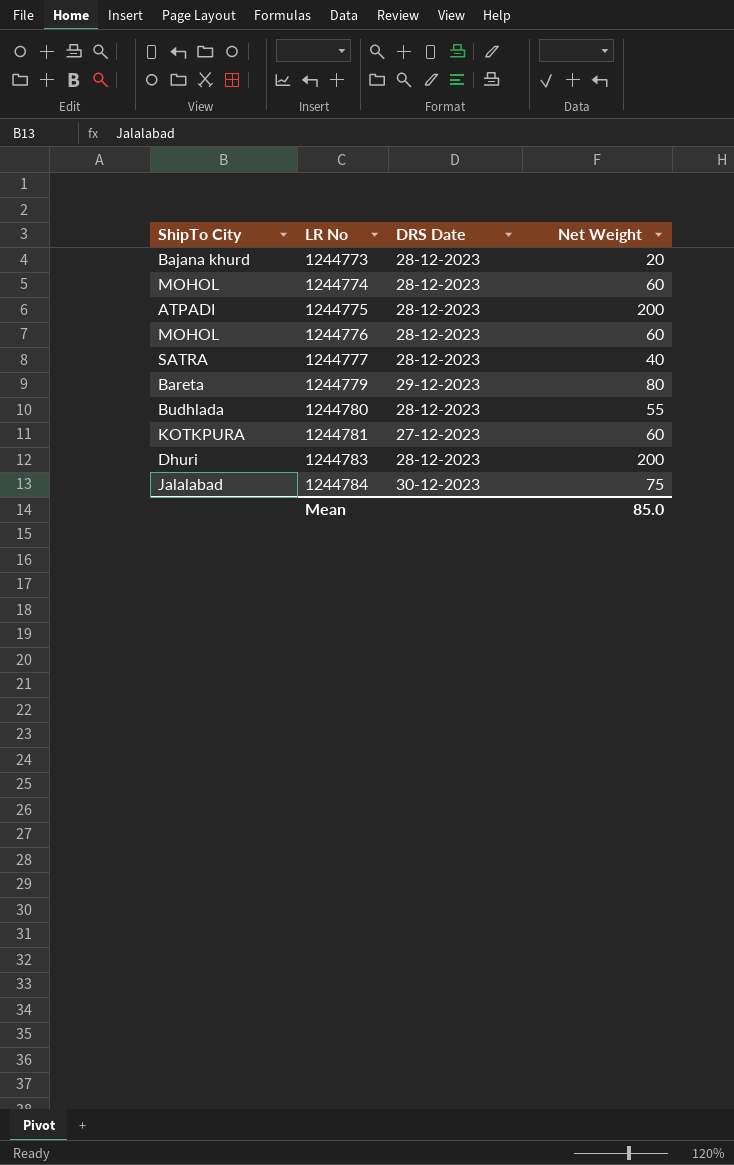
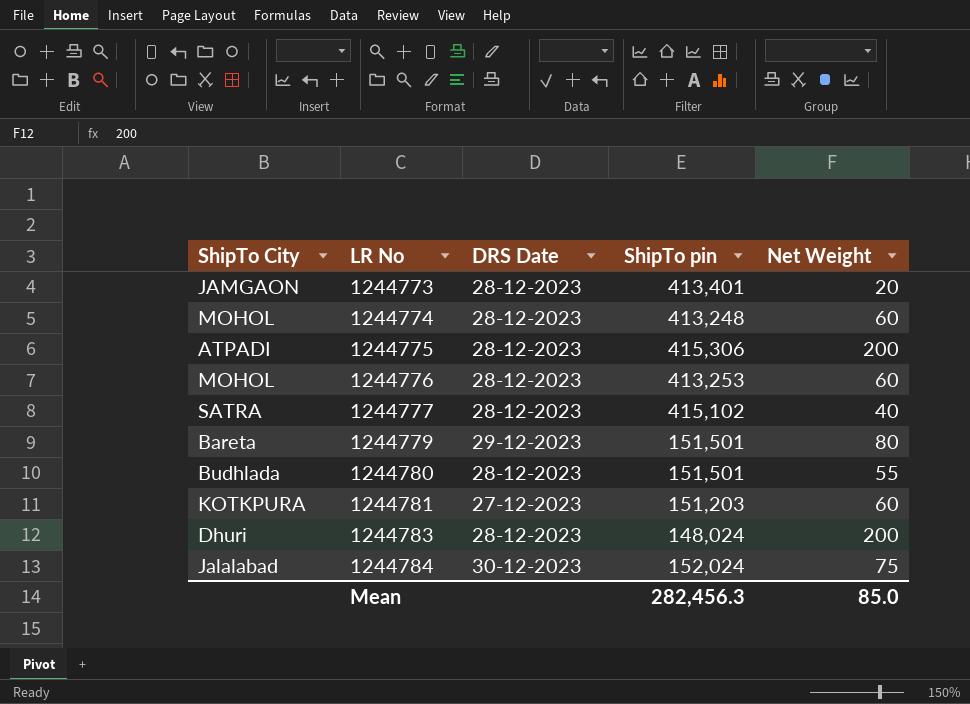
column ShipTo pin | position: none -> 4
1244773 | ShipTo City: Bajana khurd -> JAMGAON

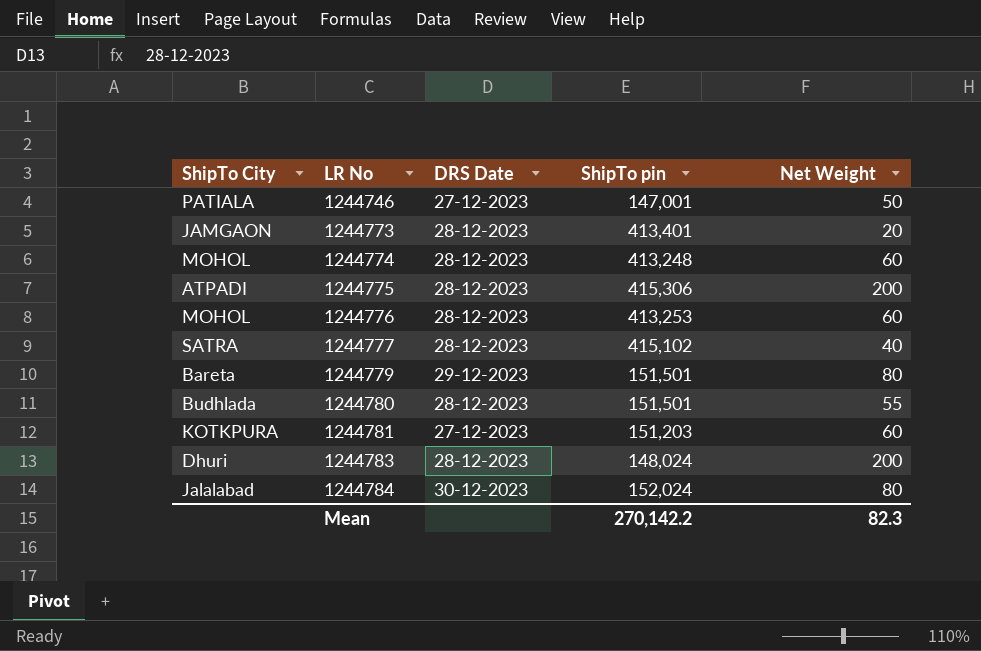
row 1244746: none -> PATIALA | 27-12-2023 | 147,001 | 50
1244784 | Net Weight: 75 -> 80
Mean | ShipTo pin: 282,456.3 -> 270,142.2
Mean | Net Weight: 85.0 -> 82.3

